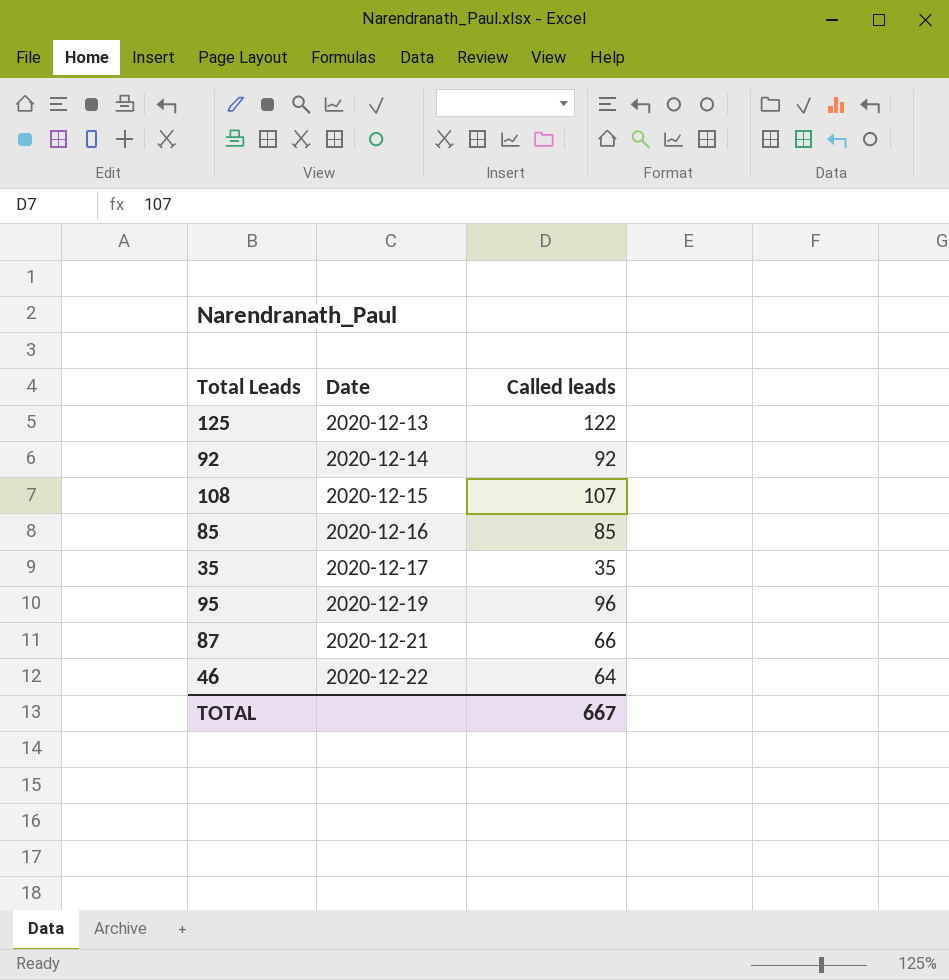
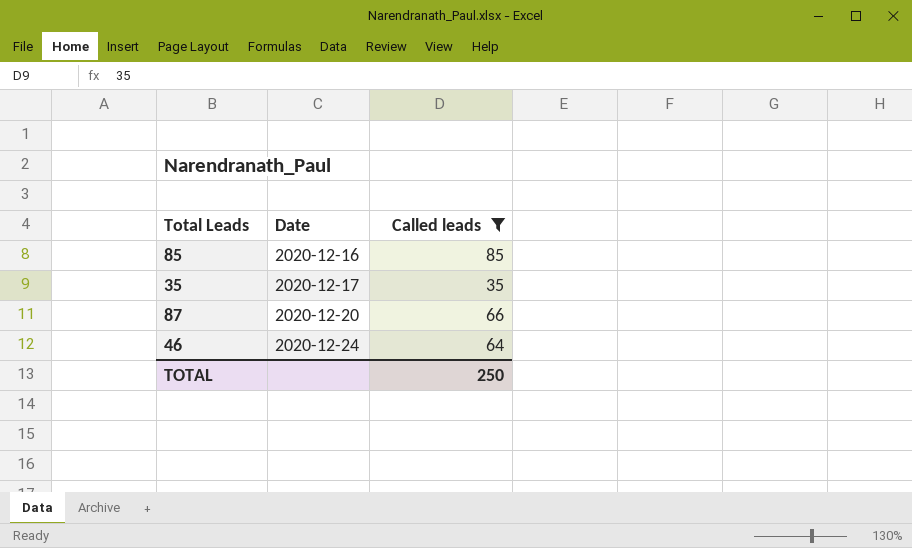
filter: none -> Called leads <= 85
87 | Date: 2020-12-21 -> 2020-12-20
46 | Date: 2020-12-22 -> 2020-12-24
TOTAL | Called leads: 667 -> 250

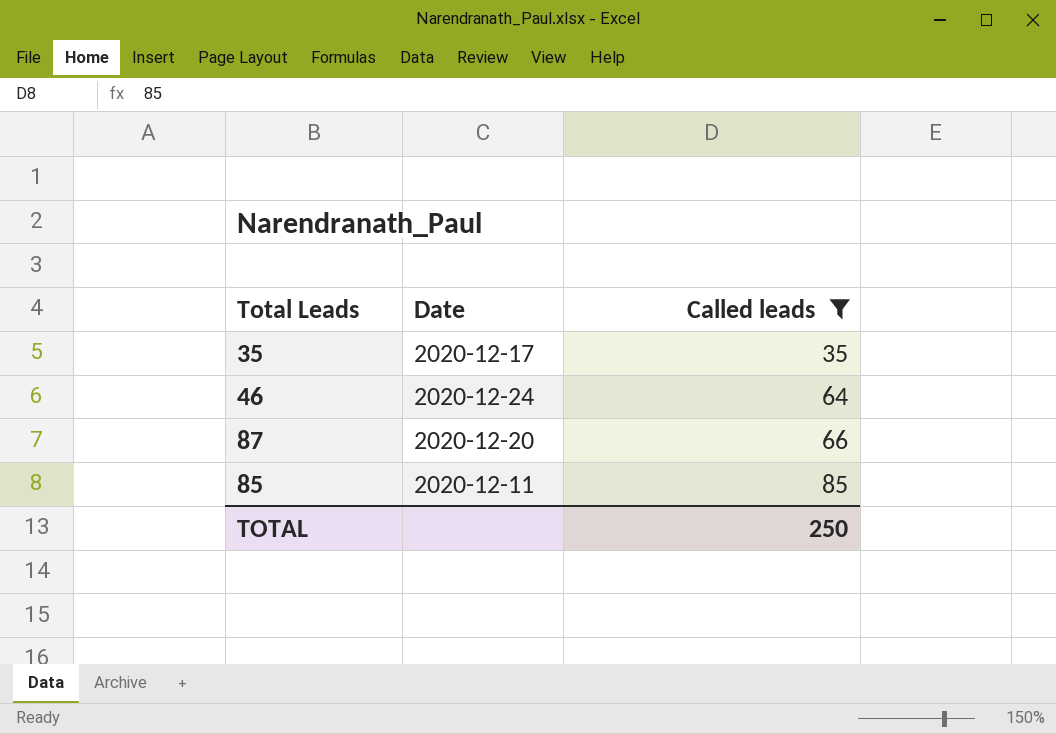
row order: Date ascending -> Called leads ascending
85 | Date: 2020-12-16 -> 2020-12-11

